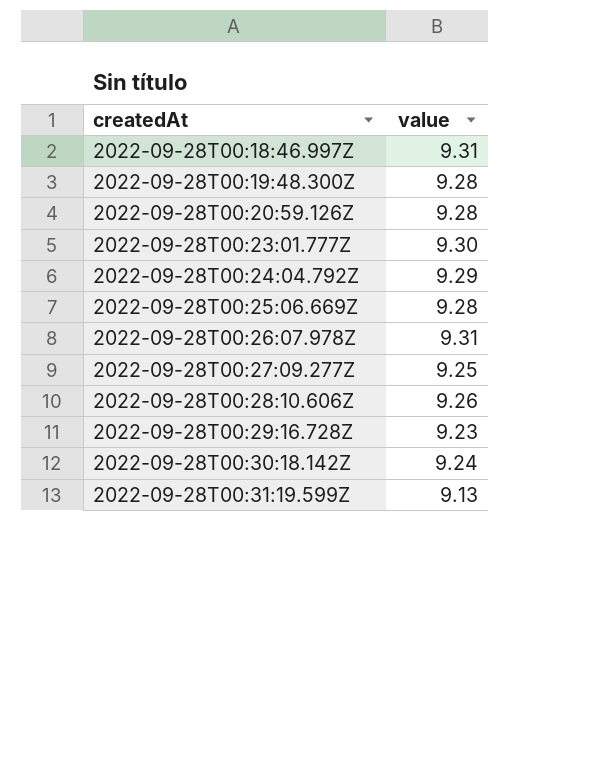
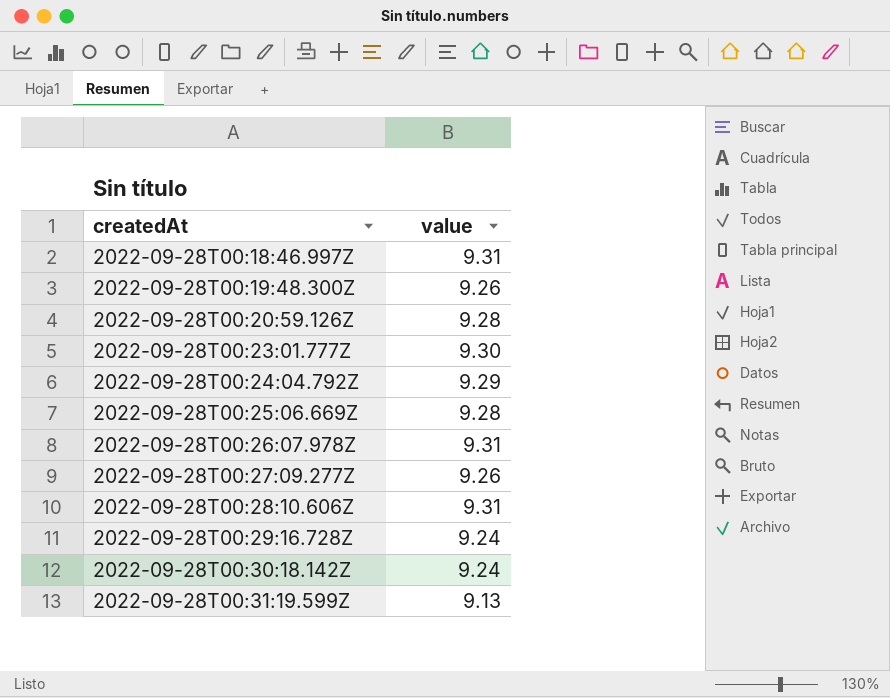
2022-09-28T00:19:48.300Z | value: 9.28 -> 9.26
2022-09-28T00:27:09.277Z | value: 9.25 -> 9.26
2022-09-28T00:28:10.606Z | value: 9.26 -> 9.31
2022-09-28T00:29:16.728Z | value: 9.23 -> 9.24

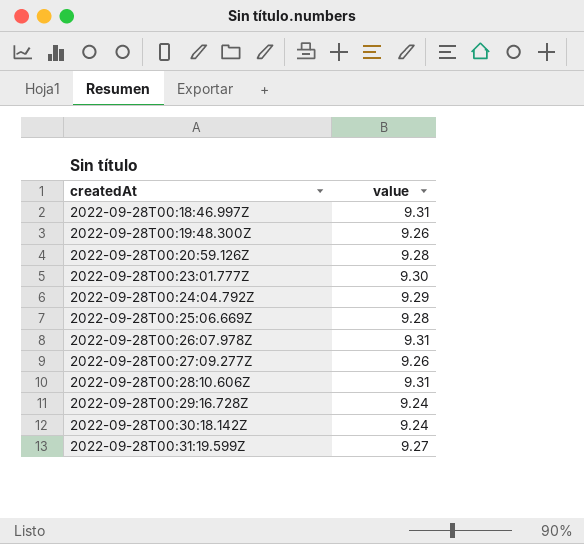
2022-09-28T00:31:19.599Z | value: 9.13 -> 9.27

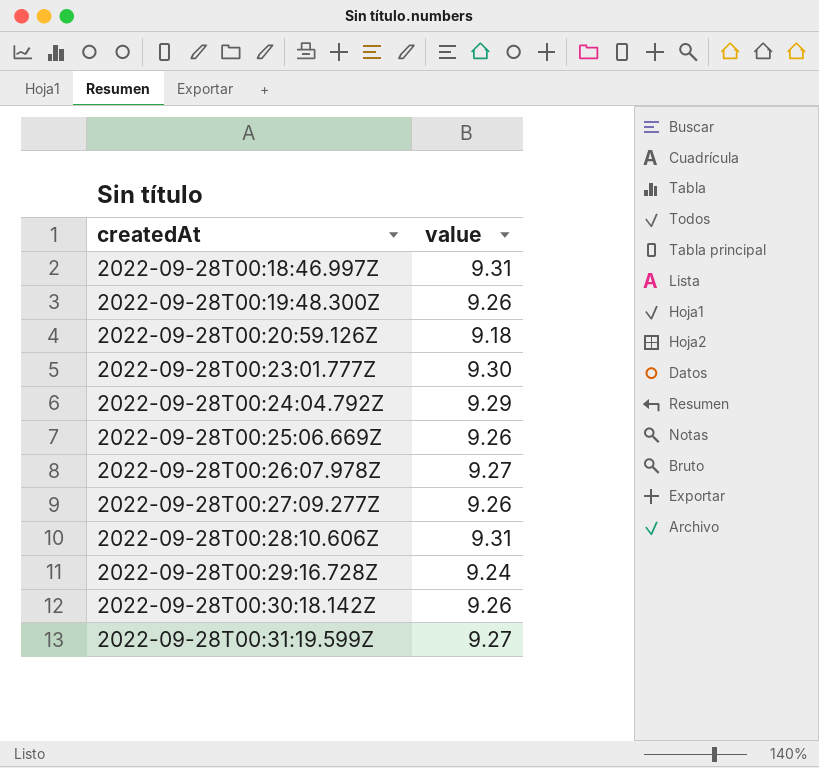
2022-09-28T00:20:59.126Z | value: 9.28 -> 9.18
2022-09-28T00:25:06.669Z | value: 9.28 -> 9.26
2022-09-28T00:26:07.978Z | value: 9.31 -> 9.27
2022-09-28T00:30:18.142Z | value: 9.24 -> 9.26

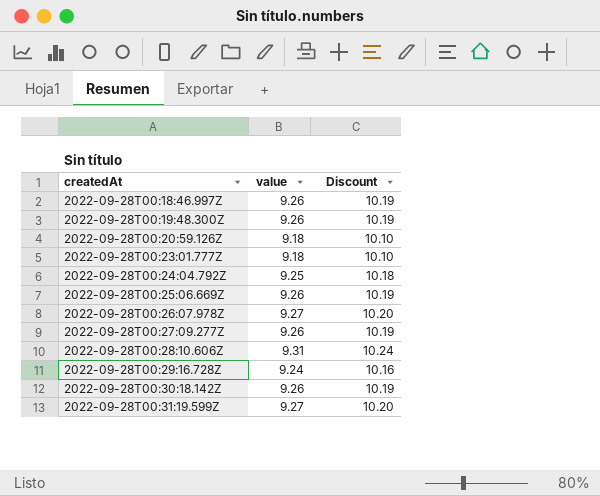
column Discount | formula: none -> [value] * 1.1
2022-09-28T00:18:46.997Z | value: 9.31 -> 9.26
2022-09-28T00:23:01.777Z | value: 9.30 -> 9.18
2022-09-28T00:24:04.792Z | value: 9.29 -> 9.25

